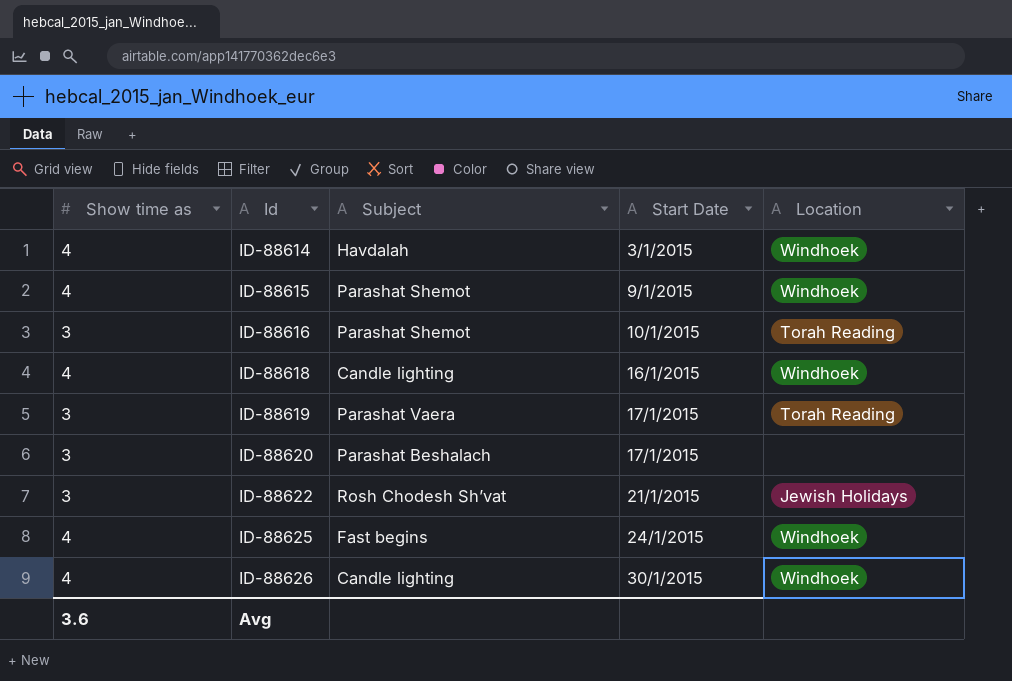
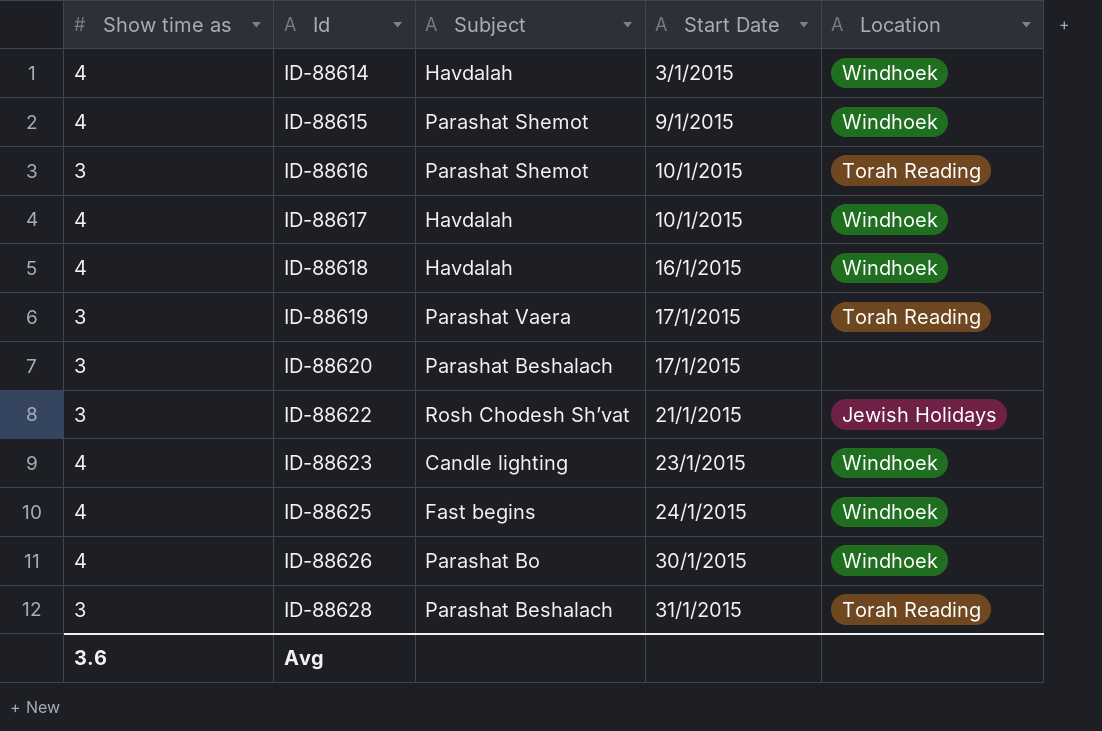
row ID-88617: none -> 4 | Havdalah | 10/1/2015 | Windhoek
ID-88618 | Subject: Candle lighting -> Havdalah
row ID-88623: none -> 4 | Candle lighting | 23/1/2015 | Windhoek
ID-88626 | Subject: Candle lighting -> Parashat Bo
row ID-88628: none -> 3 | Parashat Beshalach | 31/1/2015 | Torah Reading

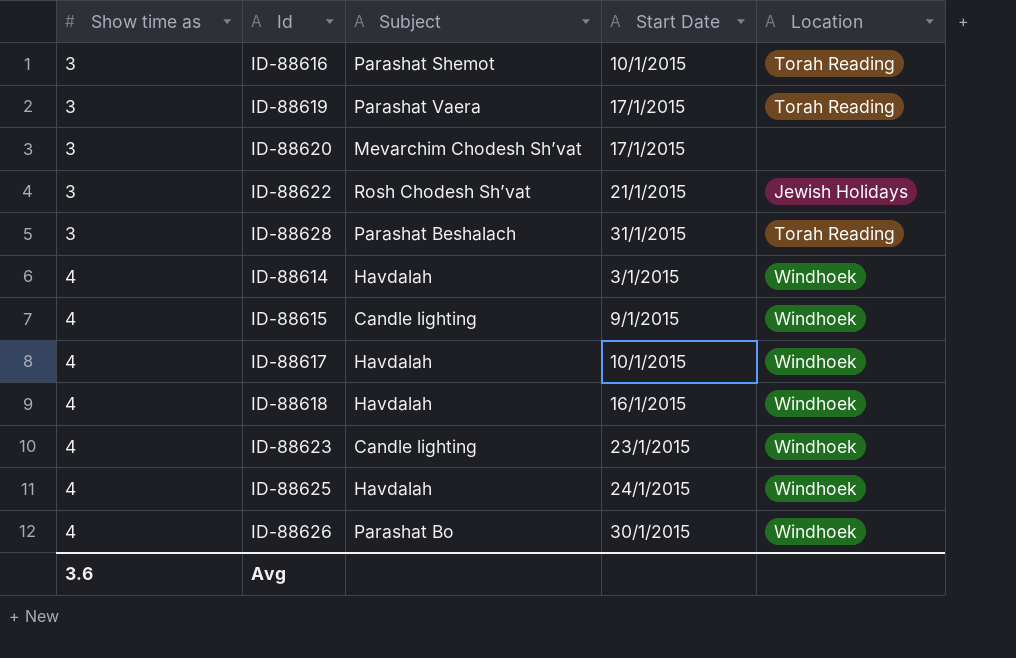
row order: Id ascending -> Show time as ascending
ID-88620 | Subject: Parashat Beshalach -> Mevarchim Chodesh Sh’vat
ID-88615 | Subject: Parashat Shemot -> Candle lighting
ID-88625 | Subject: Fast begins -> Havdalah

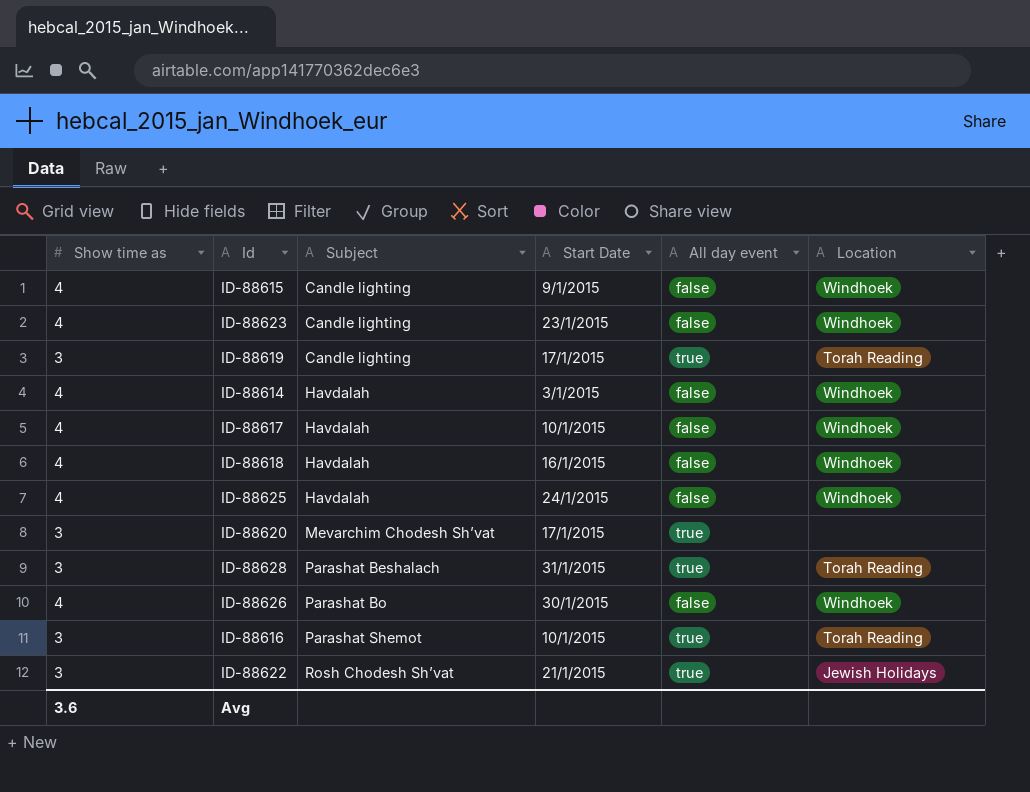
row order: Show time as ascending -> Subject ascending
column All day event | position: none -> 5
ID-88619 | Subject: Parashat Vaera -> Candle lighting

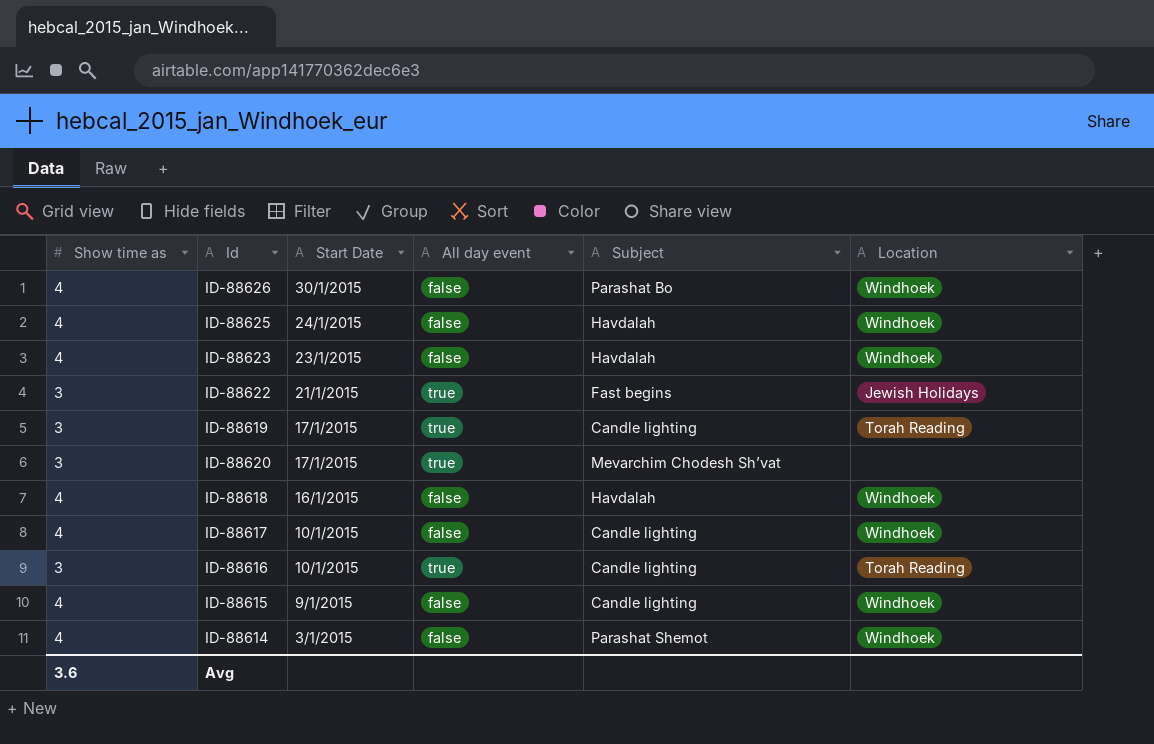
row order: Subject ascending -> Start Date descending
column Subject | position: 3 -> 5
row ID-88628: 3 | Parashat Beshalach | 31/1/2015 | true | Torah Reading -> none
ID-88623 | Subject: Candle lighting -> Havdalah
ID-88622 | Subject: Rosh Chodesh Sh’vat -> Fast begins
ID-88617 | Subject: Havdalah -> Candle lighting
ID-88616 | Subject: Parashat Shemot -> Candle lighting
ID-88614 | Subject: Havdalah -> Parashat Shemot

